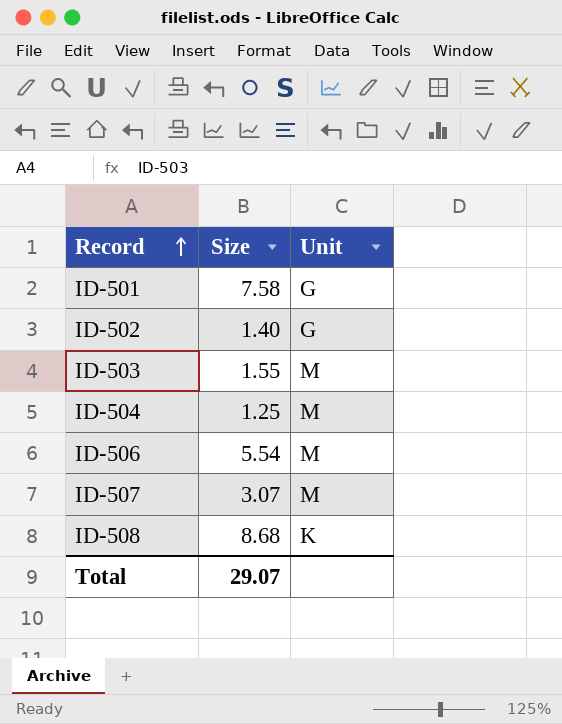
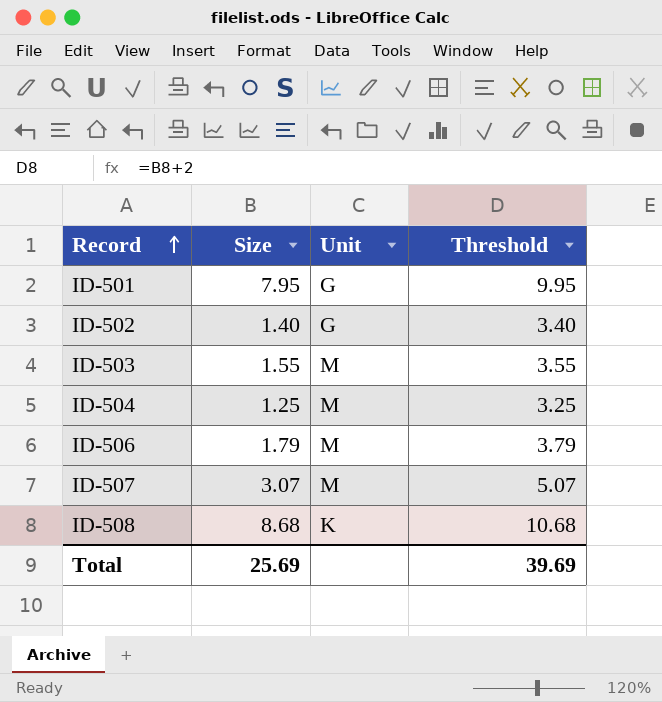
column Threshold | formula: none -> [Size] + 2
ID-501 | Size: 7.58 -> 7.95
ID-506 | Size: 5.54 -> 1.79
Total | Size: 29.07 -> 25.69

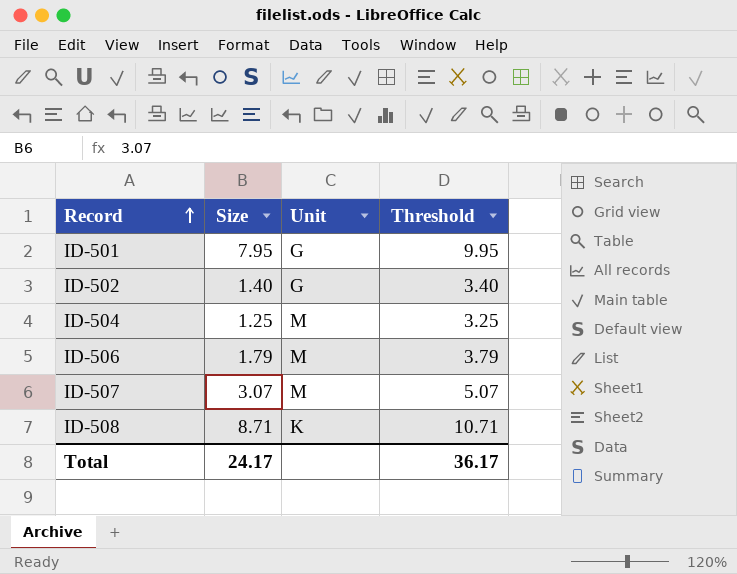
row ID-503: 1.55 | M | 3.55 -> none
ID-508 | Size: 8.68 -> 8.71
ID-508 | Threshold: 10.68 -> 10.71
Total | Size: 25.69 -> 24.17
Total | Threshold: 39.69 -> 36.17

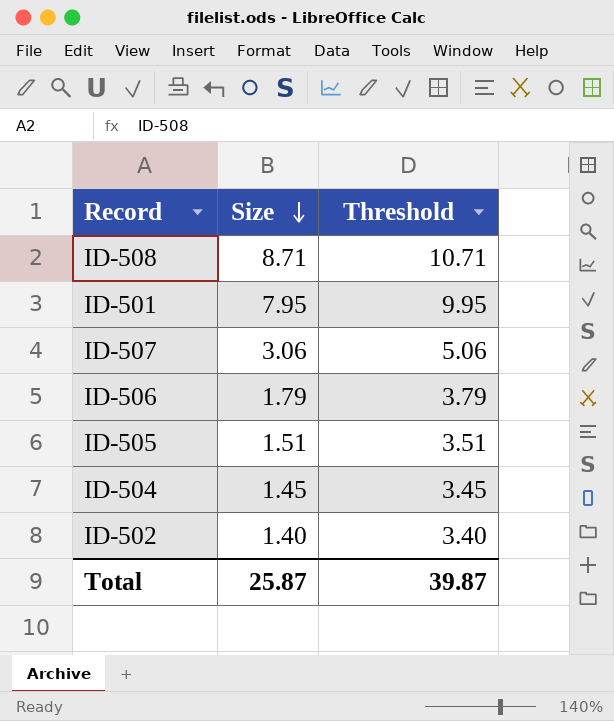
row order: Record ascending -> Size descending
column Unit | position: 3 -> none
ID-507 | Size: 3.07 -> 3.06
ID-507 | Threshold: 5.07 -> 5.06
row ID-505: none -> 1.51 | 3.51
ID-504 | Size: 1.25 -> 1.45
ID-504 | Threshold: 3.25 -> 3.45
Total | Size: 24.17 -> 25.87
Total | Threshold: 36.17 -> 39.87

